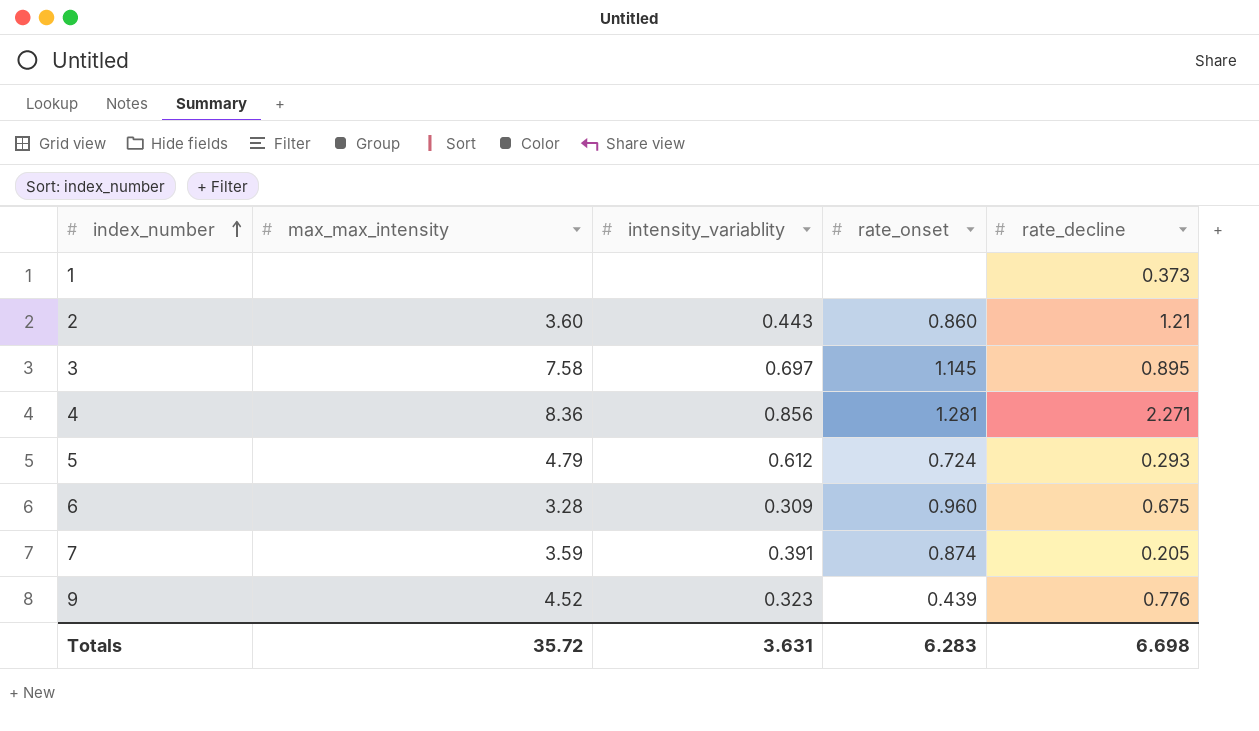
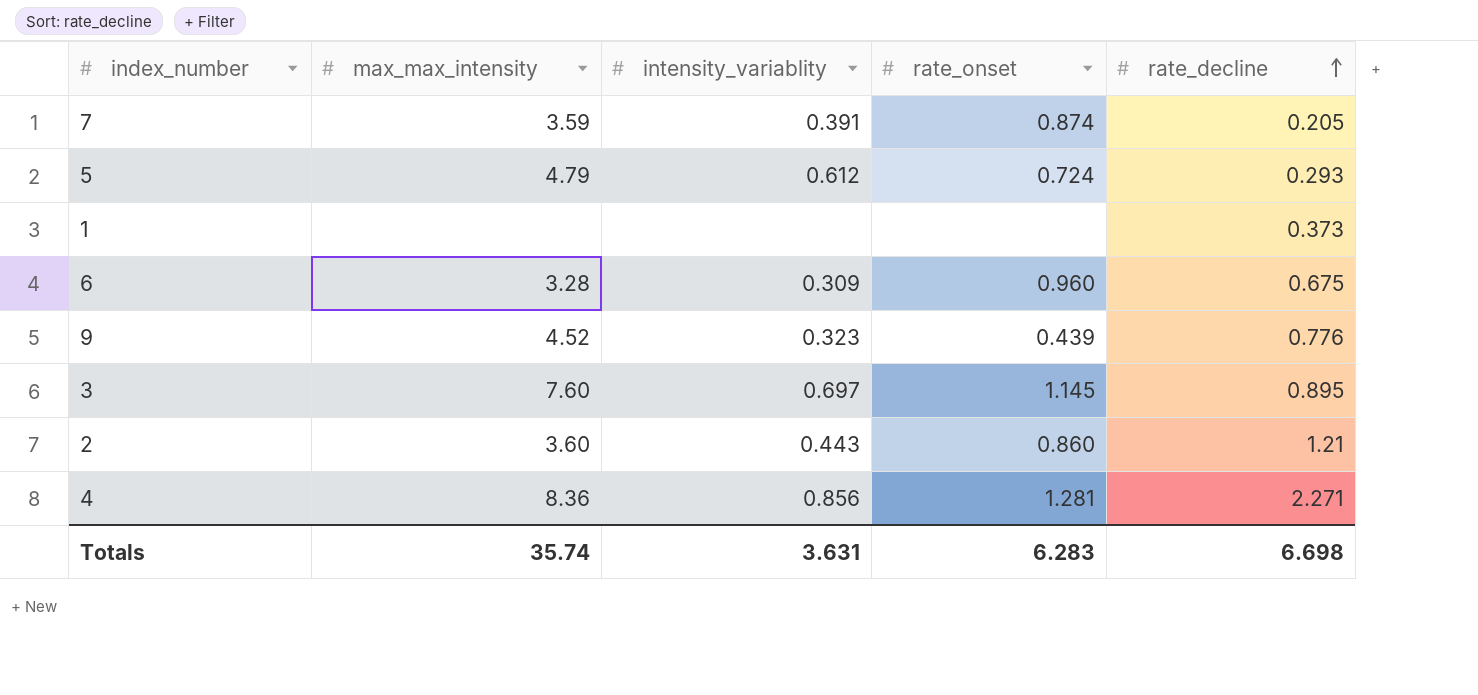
row order: index_number ascending -> rate_decline ascending
3 | max_max_intensity: 7.58 -> 7.60
Totals | max_max_intensity: 35.72 -> 35.74

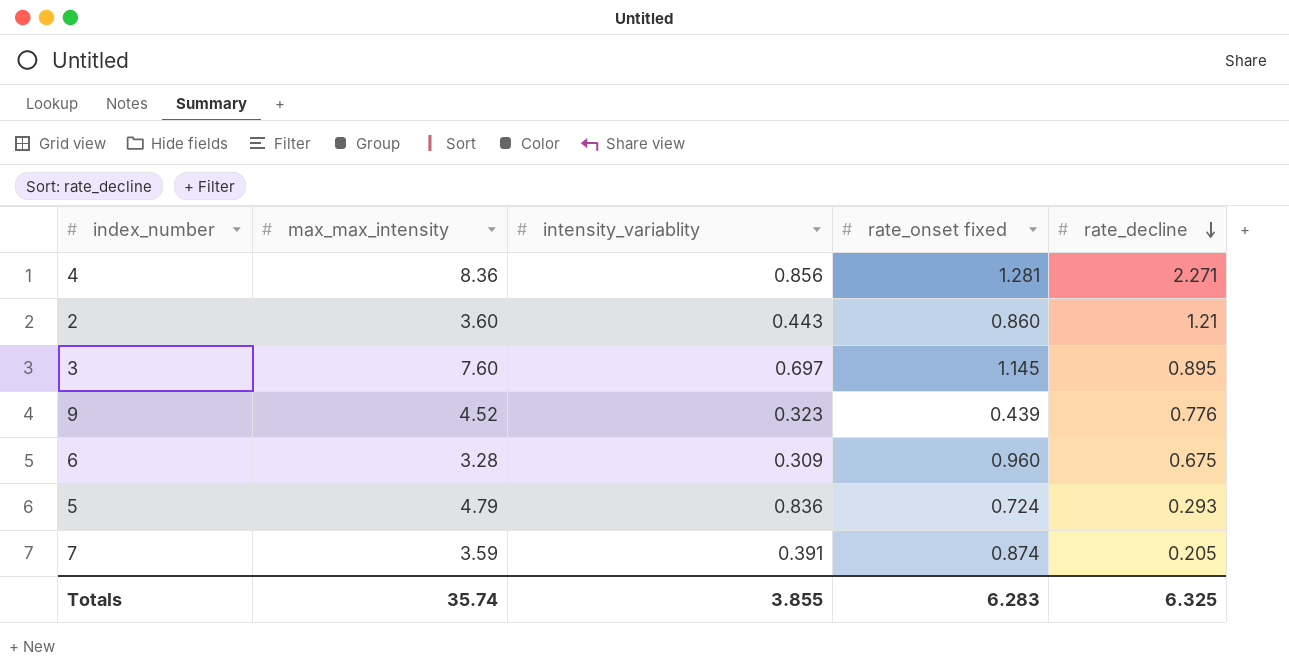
row order: rate_decline ascending -> rate_decline descending
column name: rate_onset -> rate_onset fixed
row 1: none | none | none | 0.373 -> none
5 | intensity_variablity: 0.612 -> 0.836
Totals | intensity_variablity: 3.631 -> 3.855
Totals | rate_decline: 6.698 -> 6.325

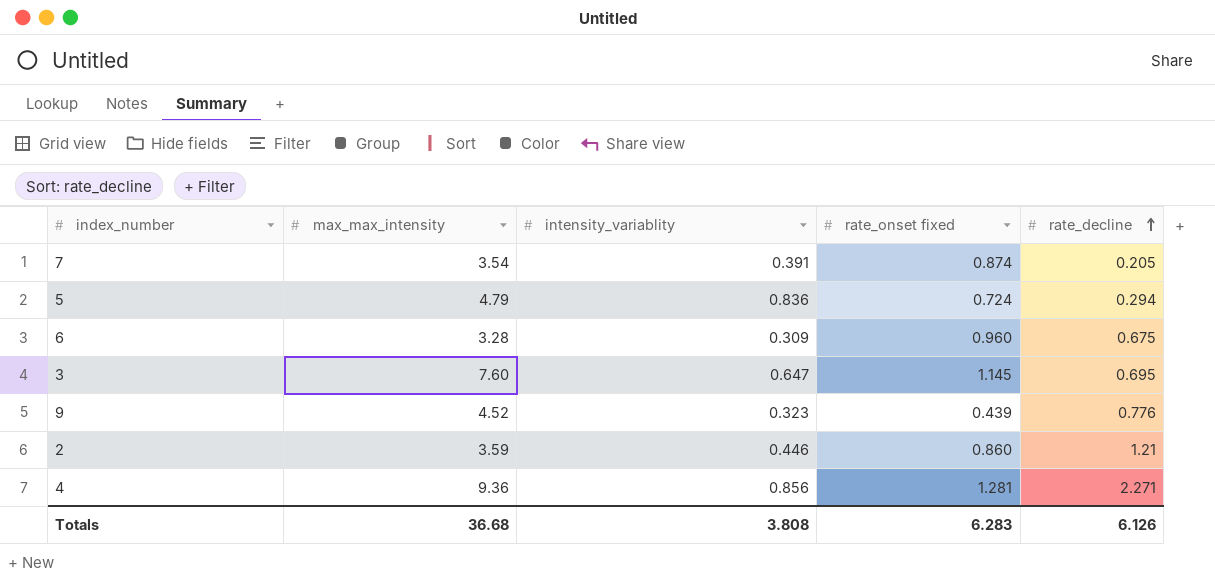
row order: rate_decline descending -> rate_decline ascending
7 | max_max_intensity: 3.59 -> 3.54
5 | rate_decline: 0.293 -> 0.294
3 | intensity_variablity: 0.697 -> 0.647
3 | rate_decline: 0.895 -> 0.695
2 | max_max_intensity: 3.60 -> 3.59
2 | intensity_variablity: 0.443 -> 0.446
4 | max_max_intensity: 8.36 -> 9.36
Totals | max_max_intensity: 35.74 -> 36.68
Totals | intensity_variablity: 3.855 -> 3.808
Totals | rate_decline: 6.325 -> 6.126

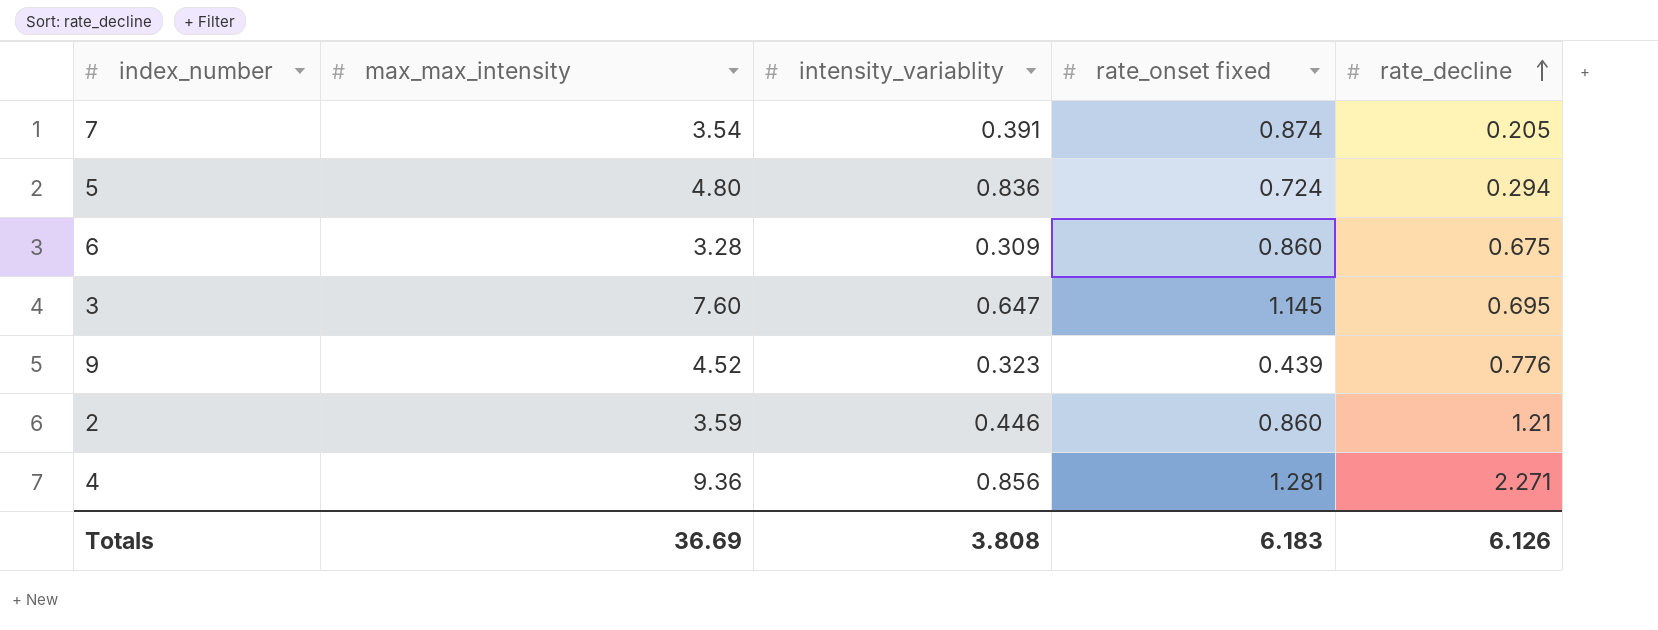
5 | max_max_intensity: 4.79 -> 4.80
6 | rate_onset fixed: 0.960 -> 0.860
Totals | max_max_intensity: 36.68 -> 36.69
Totals | rate_onset fixed: 6.283 -> 6.183

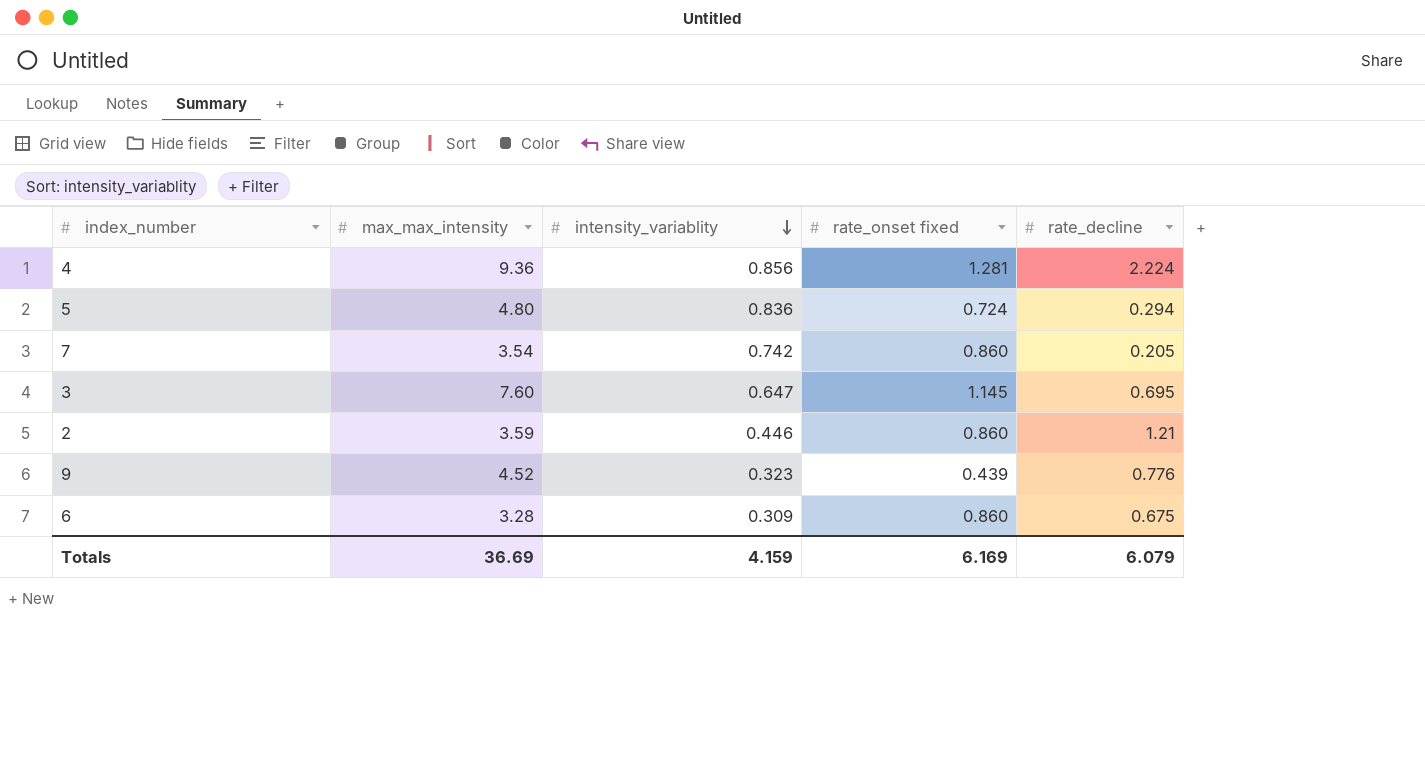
row order: rate_decline ascending -> intensity_variablity descending
4 | rate_decline: 2.271 -> 2.224
7 | intensity_variablity: 0.391 -> 0.742
7 | rate_onset fixed: 0.874 -> 0.860
Totals | intensity_variablity: 3.808 -> 4.159
Totals | rate_onset fixed: 6.183 -> 6.169
Totals | rate_decline: 6.126 -> 6.079

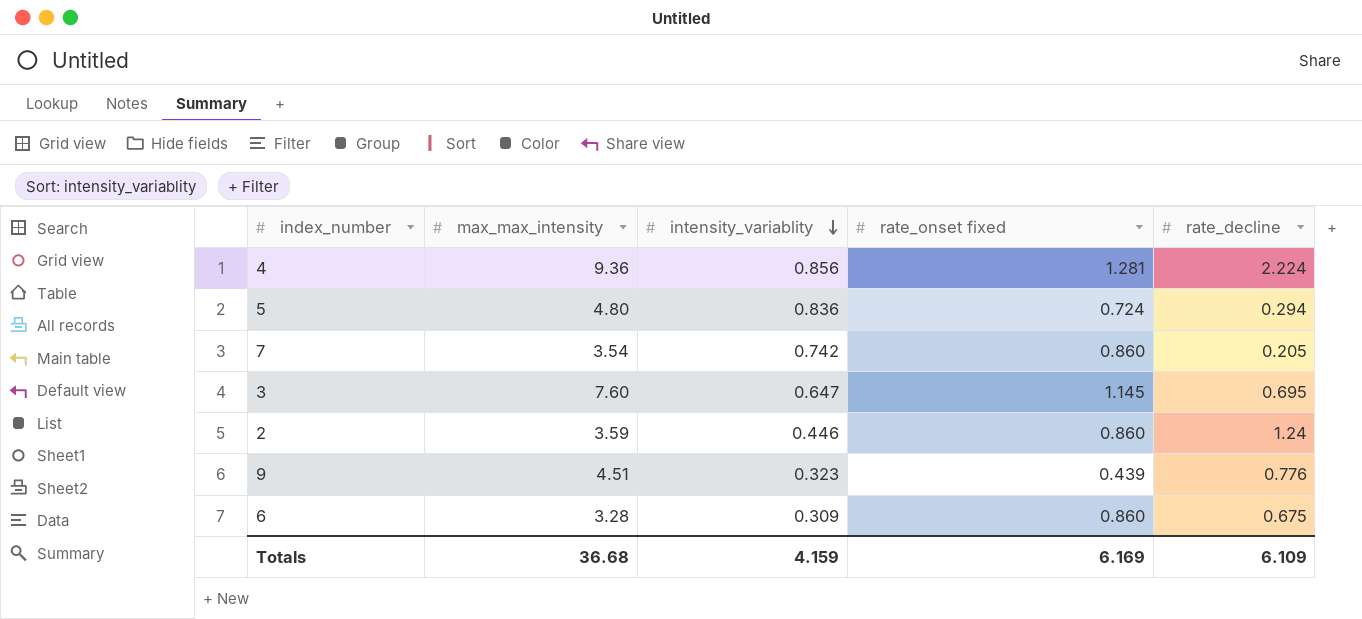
2 | rate_decline: 1.21 -> 1.24
9 | max_max_intensity: 4.52 -> 4.51
Totals | max_max_intensity: 36.69 -> 36.68
Totals | rate_decline: 6.079 -> 6.109

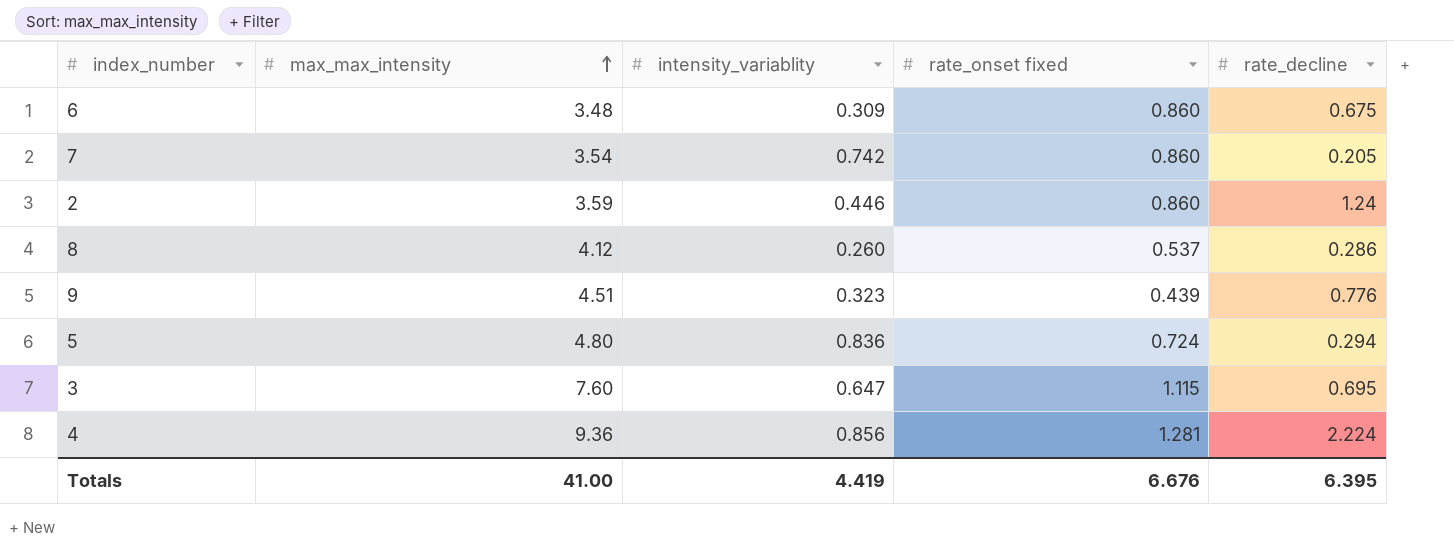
row order: intensity_variablity descending -> max_max_intensity ascending
6 | max_max_intensity: 3.28 -> 3.48
row 8: none -> 4.12 | 0.260 | 0.537 | 0.286
3 | rate_onset fixed: 1.145 -> 1.115
Totals | max_max_intensity: 36.68 -> 41.00
Totals | intensity_variablity: 4.159 -> 4.419
Totals | rate_onset fixed: 6.169 -> 6.676
Totals | rate_decline: 6.109 -> 6.395

